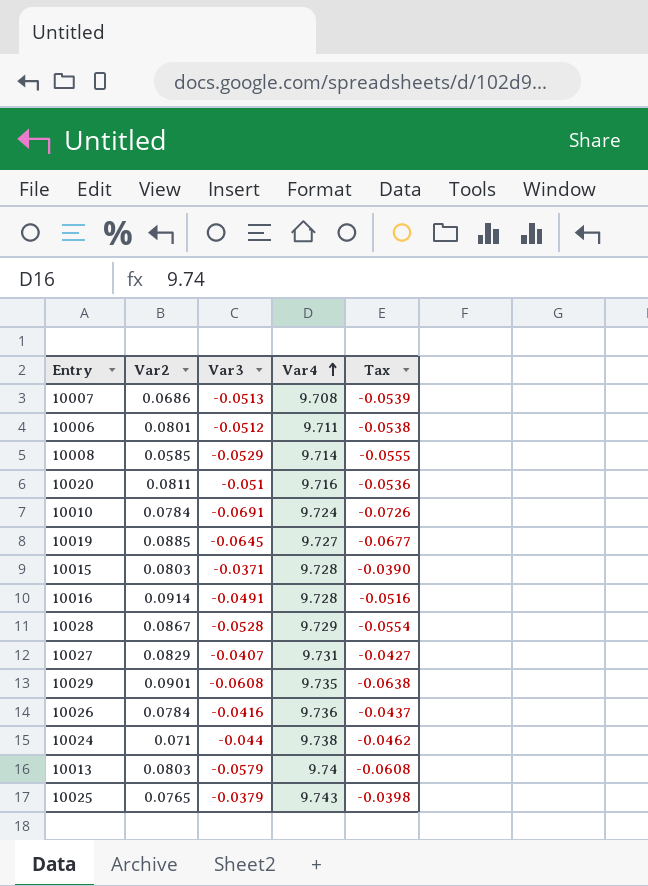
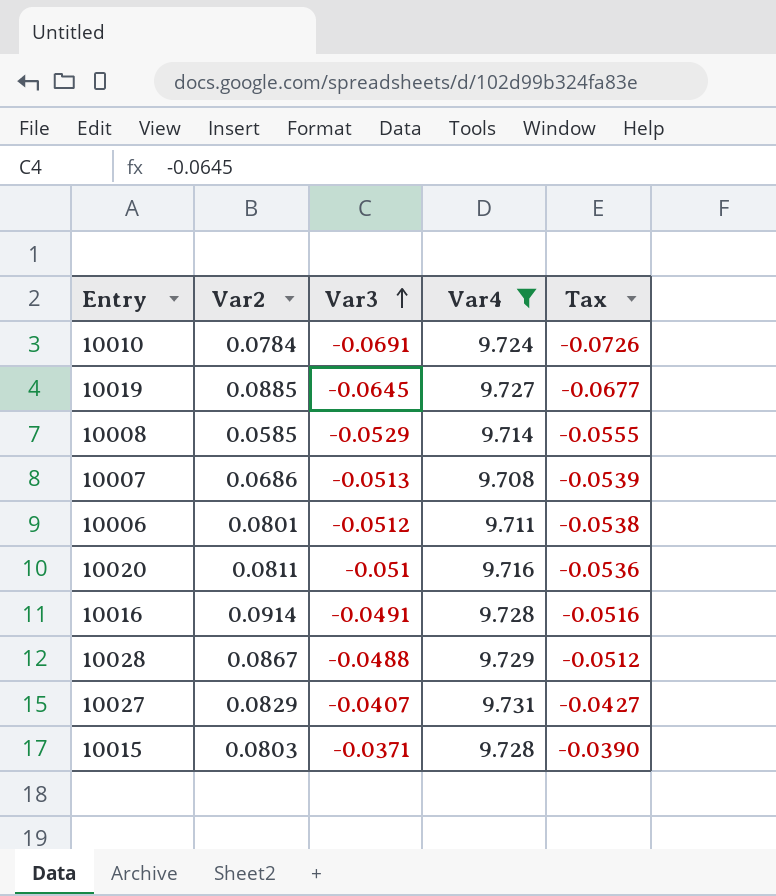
filter: none -> Var4 <= 9.731
row order: Var4 ascending -> Var3 ascending
10028 | Var3: -0.0528 -> -0.0488
10028 | Tax: -0.0554 -> -0.0512

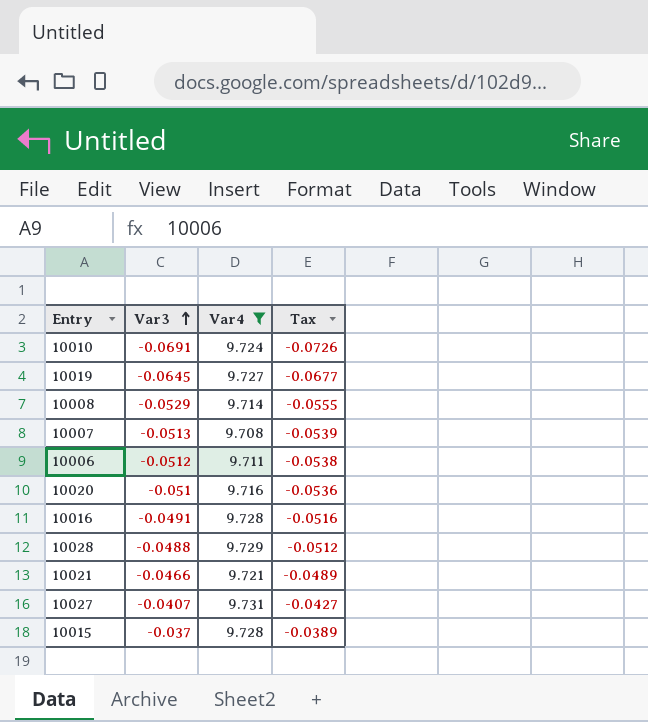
column Var2 | position: 2 -> none
row 10021: none -> -0.0466 | 9.721 | -0.0489
10015 | Var3: -0.0371 -> -0.037
10015 | Tax: -0.0390 -> -0.0389

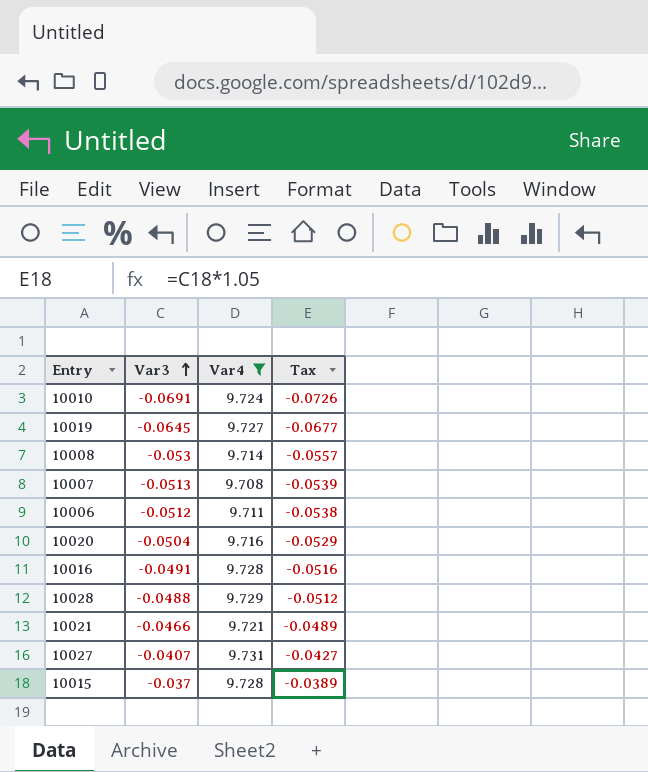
10008 | Var3: -0.0529 -> -0.053
10008 | Tax: -0.0555 -> -0.0557
10020 | Var3: -0.051 -> -0.0504
10020 | Tax: -0.0536 -> -0.0529

